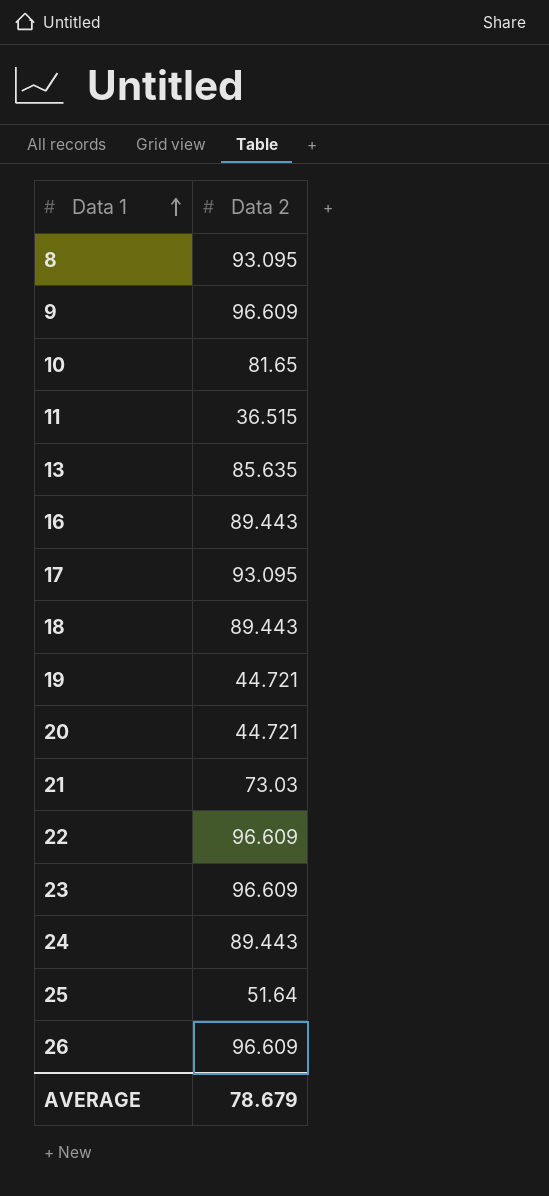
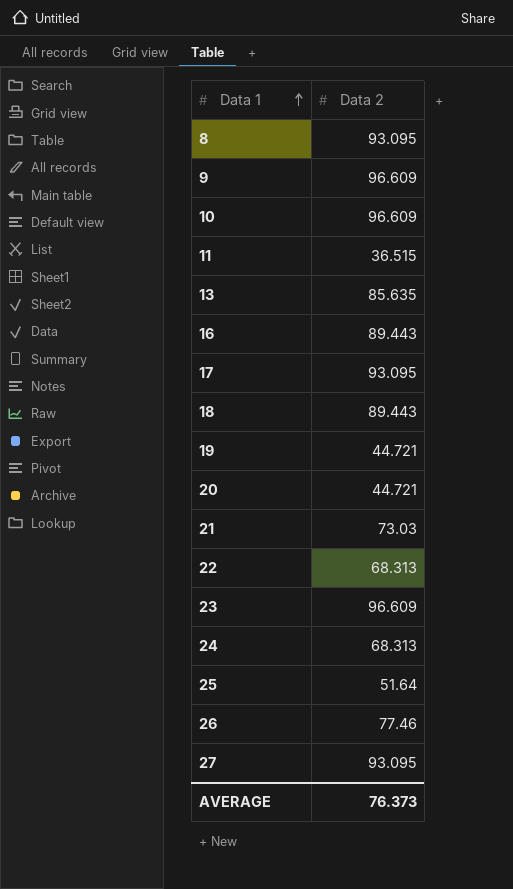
10 | Data 2: 81.65 -> 96.609
22 | Data 2: 96.609 -> 68.313
24 | Data 2: 89.443 -> 68.313
26 | Data 2: 96.609 -> 77.46
row 27: none -> 93.095
AVERAGE | Data 2: 78.679 -> 76.373

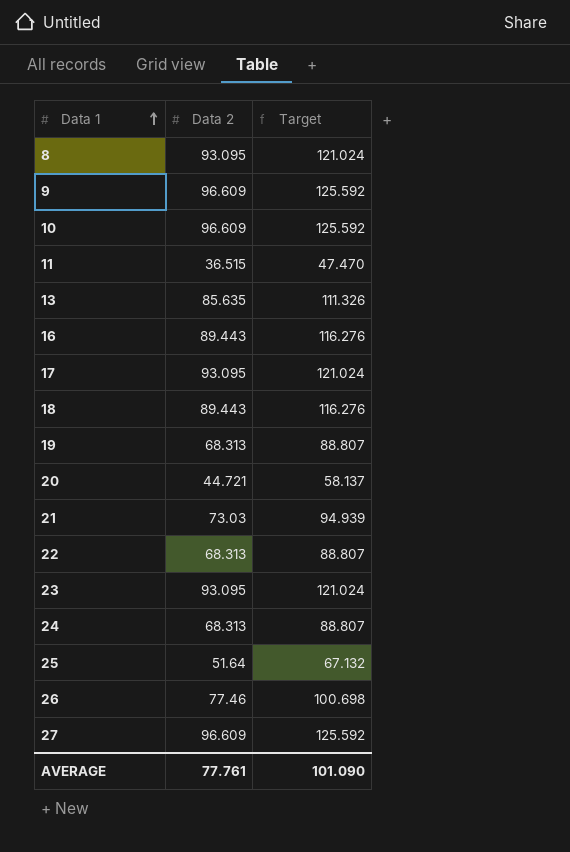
column Target | formula: none -> [Data 2] * 1.3
19 | Data 2: 44.721 -> 68.313
23 | Data 2: 96.609 -> 93.095
27 | Data 2: 93.095 -> 96.609
AVERAGE | Data 2: 76.373 -> 77.761

